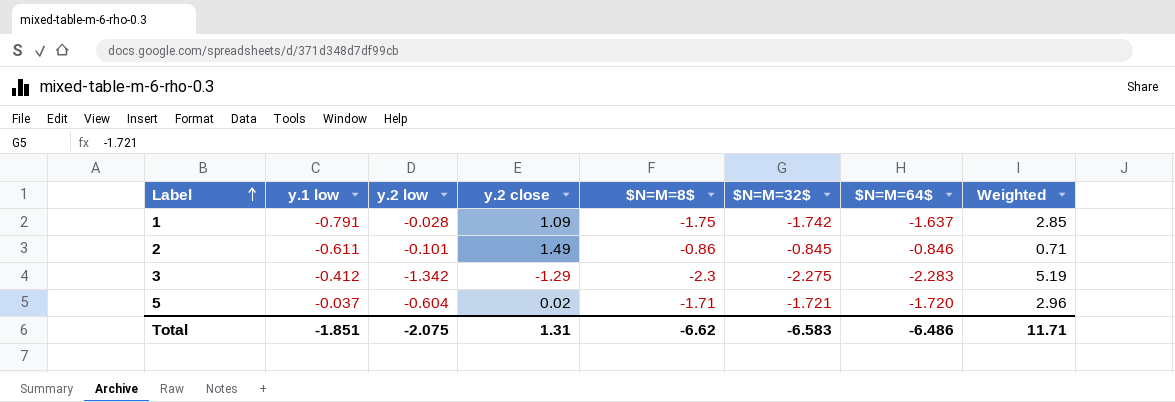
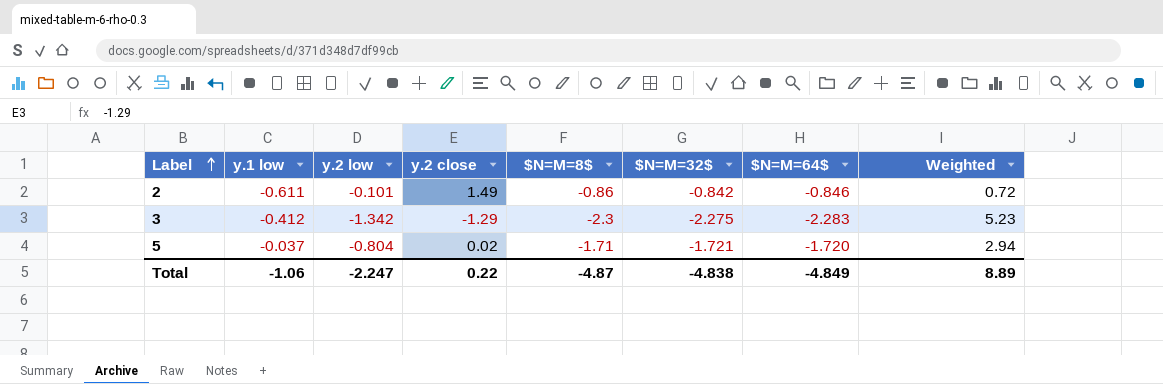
column Weighted | formula: [$N=M=32$] * [$N=M=64$] -> [$N=M=8$] * [$N=M=32$]
row 1: -0.791 | -0.028 | 1.09 | -1.75 | -1.742 | -1.637 | 2.85 -> none
2 | $N=M=32$: -0.845 -> -0.842
5 | y.2 low: -0.604 -> -0.804
Total | y.1 low: -1.851 -> -1.06
Total | y.2 low: -2.075 -> -2.247
Total | y.2 close: 1.31 -> 0.22
Total | $N=M=8$: -6.62 -> -4.87
Total | $N=M=32$: -6.583 -> -4.838
Total | $N=M=64$: -6.486 -> -4.849
Total | Weighted: 11.71 -> 8.89

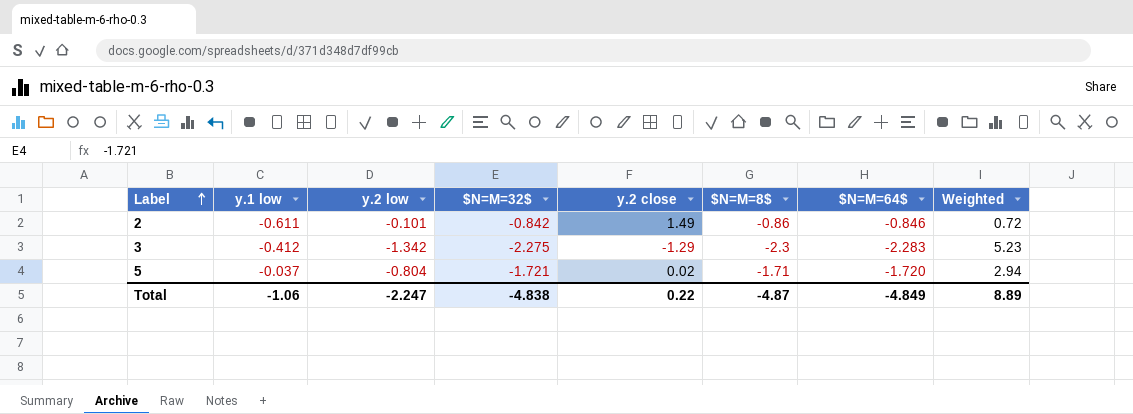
column $N=M=32$ | position: 6 -> 4

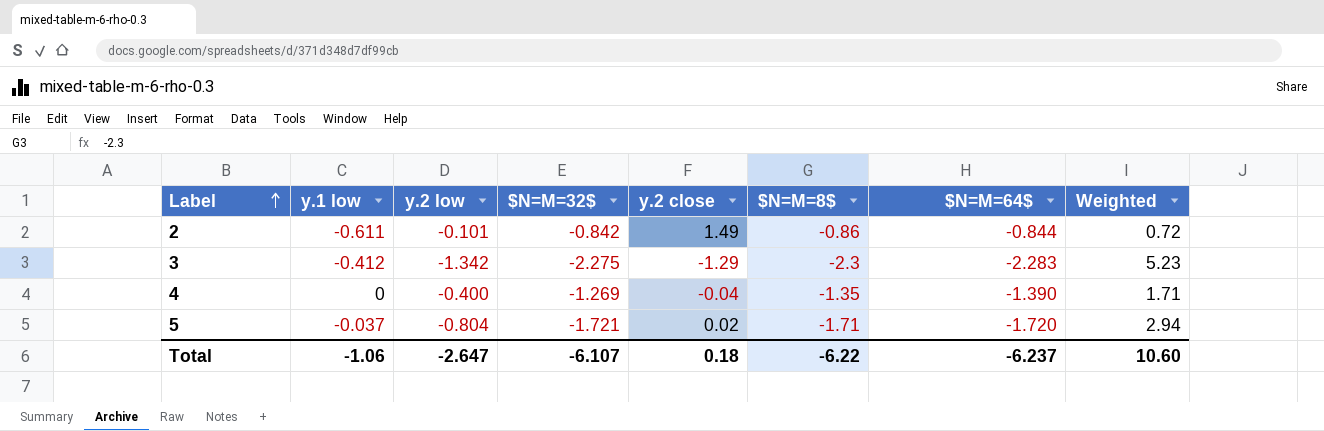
2 | $N=M=64$: -0.846 -> -0.844
row 4: none -> 0 | -0.400 | -1.269 | -0.04 | -1.35 | -1.390 | 1.71
Total | y.2 low: -2.247 -> -2.647
Total | $N=M=32$: -4.838 -> -6.107
Total | y.2 close: 0.22 -> 0.18
Total | $N=M=8$: -4.87 -> -6.22
Total | $N=M=64$: -4.849 -> -6.237
Total | Weighted: 8.89 -> 10.60

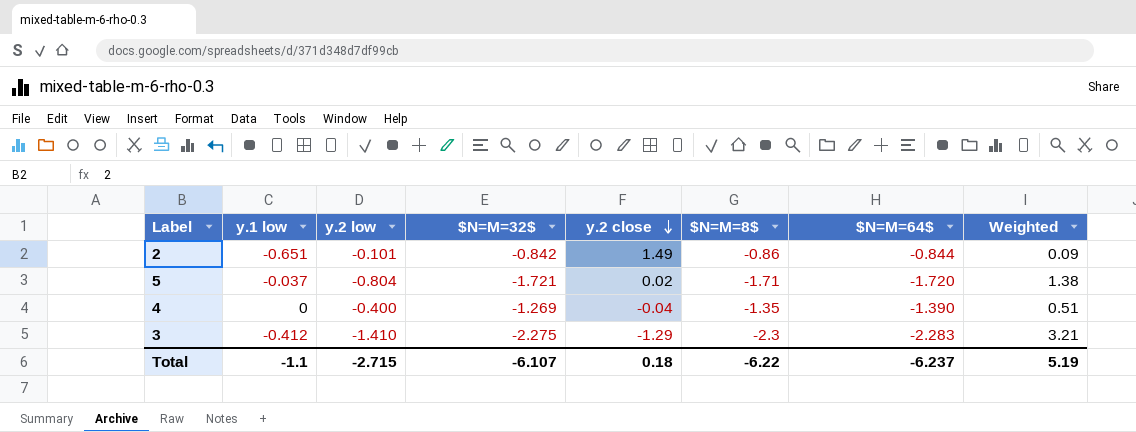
row order: Label ascending -> y.2 close descending
column Weighted | formula: [$N=M=32$] * [$N=M=8$] -> [y.2 low] * [$N=M=32$]
2 | y.1 low: -0.611 -> -0.651
3 | y.2 low: -1.342 -> -1.410
Total | y.1 low: -1.06 -> -1.1
Total | y.2 low: -2.647 -> -2.715
Total | Weighted: 10.60 -> 5.19

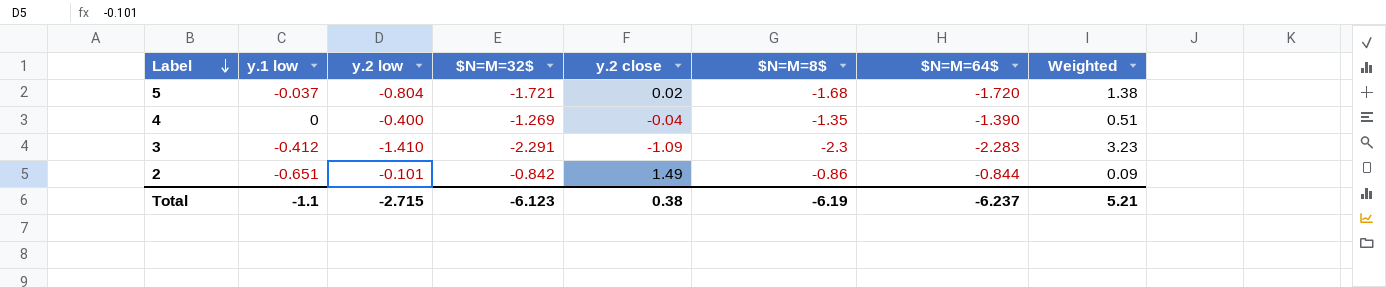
row order: y.2 close descending -> Label descending
5 | $N=M=8$: -1.71 -> -1.68
3 | $N=M=32$: -2.275 -> -2.291
3 | y.2 close: -1.29 -> -1.09
3 | Weighted: 3.21 -> 3.23
Total | $N=M=32$: -6.107 -> -6.123
Total | y.2 close: 0.18 -> 0.38
Total | $N=M=8$: -6.22 -> -6.19
Total | Weighted: 5.19 -> 5.21

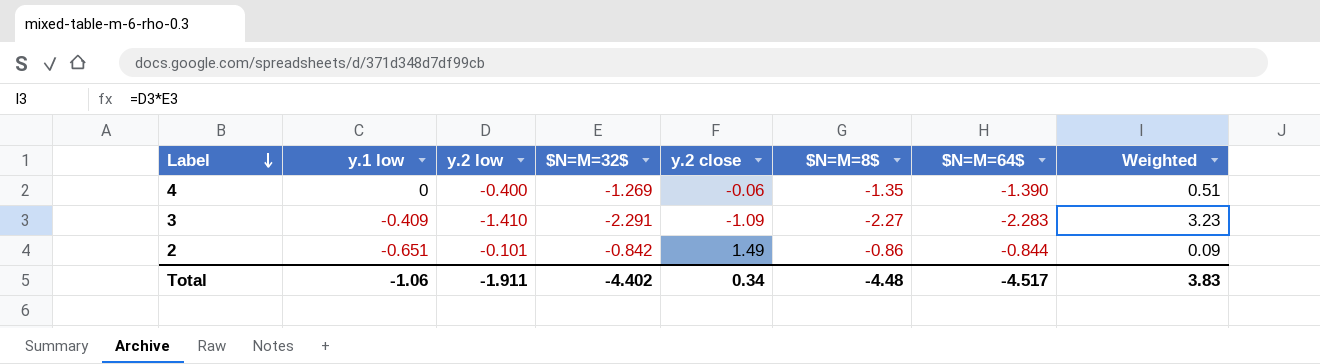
row 5: -0.037 | -0.804 | -1.721 | 0.02 | -1.68 | -1.720 | 1.38 -> none
4 | y.2 close: -0.04 -> -0.06
3 | y.1 low: -0.412 -> -0.409
3 | $N=M=8$: -2.3 -> -2.27
Total | y.1 low: -1.1 -> -1.06
Total | y.2 low: -2.715 -> -1.911
Total | $N=M=32$: -6.123 -> -4.402
Total | y.2 close: 0.38 -> 0.34
Total | $N=M=8$: -6.19 -> -4.48
Total | $N=M=64$: -6.237 -> -4.517
Total | Weighted: 5.21 -> 3.83

